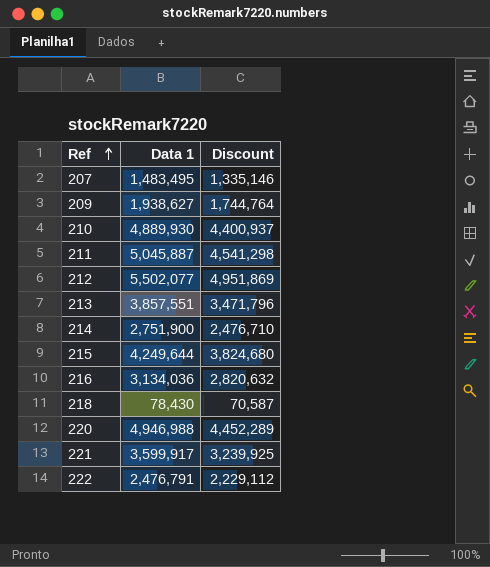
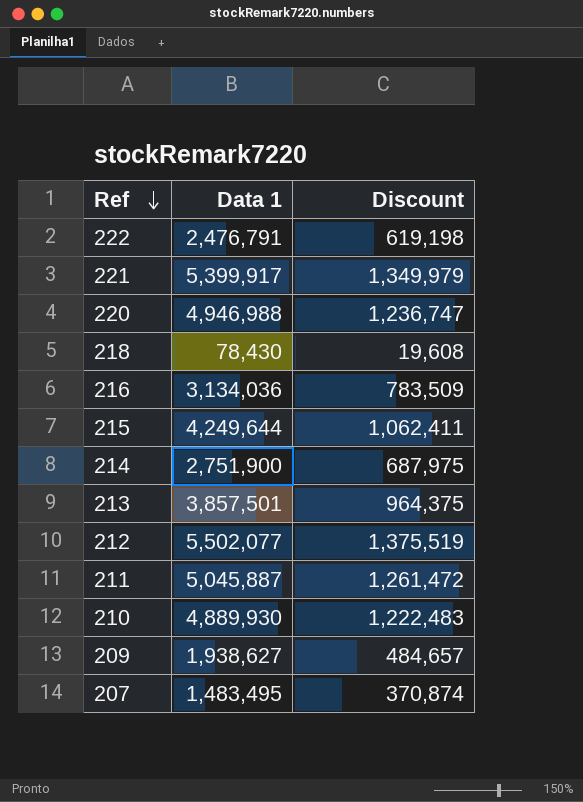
row order: Ref ascending -> Ref descending
column Discount | formula: [Data 1] * 0.9 -> [Data 1] * 0.25
221 | Data 1: 3,599,917 -> 5,399,917
213 | Data 1: 3,857,551 -> 3,857,501

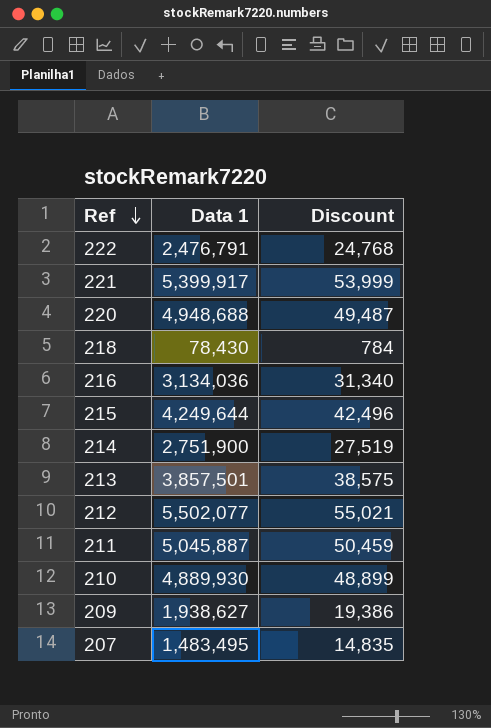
column Discount | formula: [Data 1] * 0.25 -> [Data 1] * 0.01
220 | Data 1: 4,946,988 -> 4,948,688

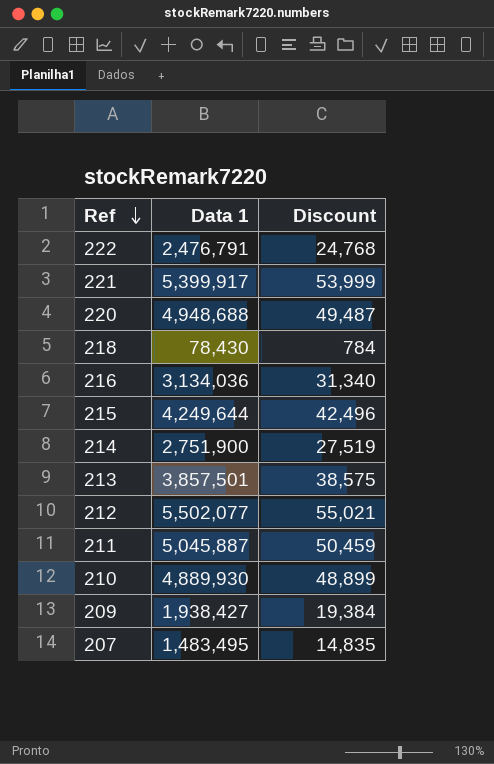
209 | Data 1: 1,938,627 -> 1,938,427
209 | Discount: 19,386 -> 19,384

